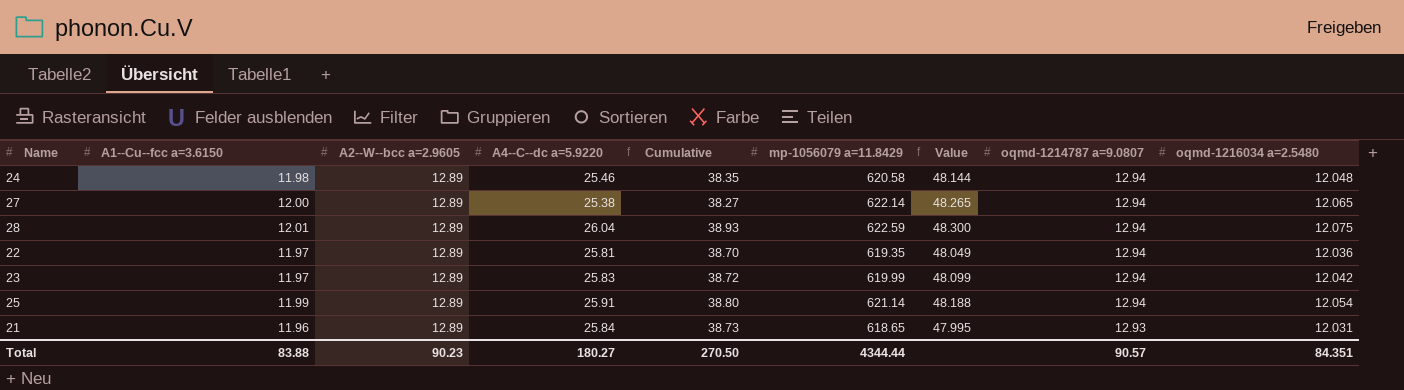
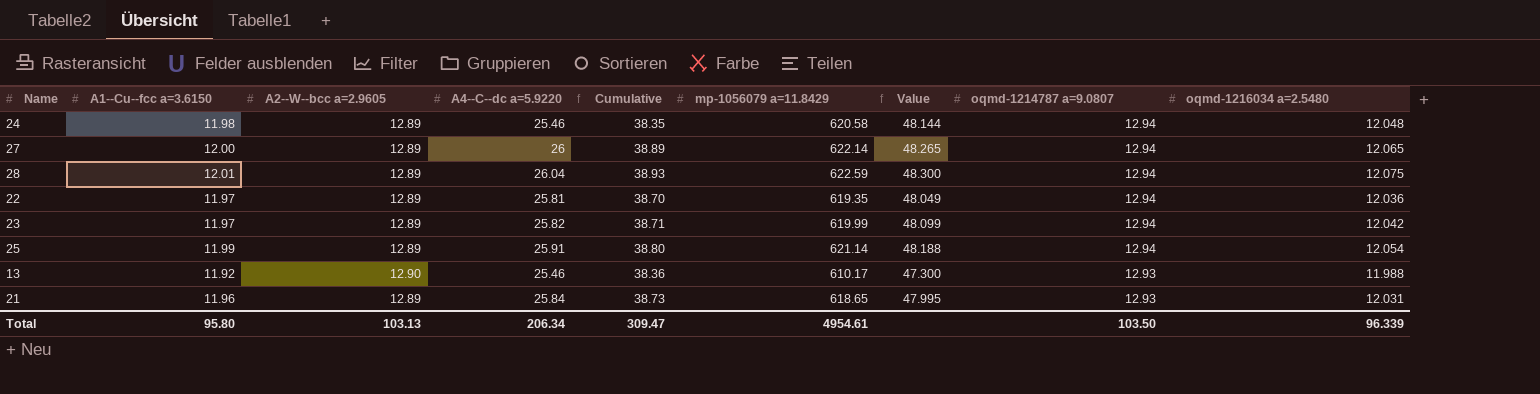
27 | A4--C--dc a=5.9220: 25.38 -> 26
27 | Cumulative: 38.27 -> 38.89
23 | A4--C--dc a=5.9220: 25.83 -> 25.82
23 | Cumulative: 38.72 -> 38.71
row 13: none -> 11.92 | 12.90 | 25.46 | 38.36 | 610.17 | 47.300 | 12.93 | 11.988
Total | A1--Cu--fcc a=3.6150: 83.88 -> 95.80
Total | A2--W--bcc a=2.9605: 90.23 -> 103.13
Total | A4--C--dc a=5.9220: 180.27 -> 206.34
Total | Cumulative: 270.50 -> 309.47
Total | mp-1056079 a=11.8429: 4344.44 -> 4954.61
Total | oqmd-1214787 a=9.0807: 90.57 -> 103.50
Total | oqmd-1216034 a=2.5480: 84.351 -> 96.339

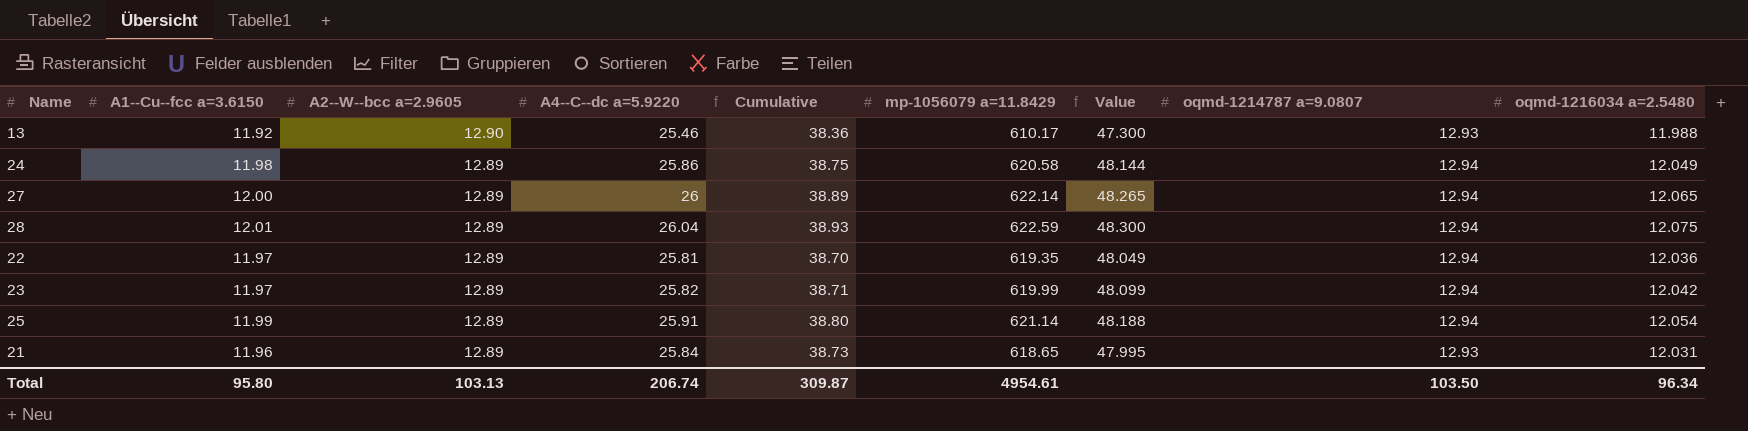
row order: oqmd-1214787 a=9.0807 descending -> A2--W--bcc a=2.9605 descending
24 | A4--C--dc a=5.9220: 25.46 -> 25.86
24 | Cumulative: 38.35 -> 38.75
24 | oqmd-1216034 a=2.5480: 12.048 -> 12.049
Total | A4--C--dc a=5.9220: 206.34 -> 206.74
Total | Cumulative: 309.47 -> 309.87
Total | oqmd-1216034 a=2.5480: 96.339 -> 96.34

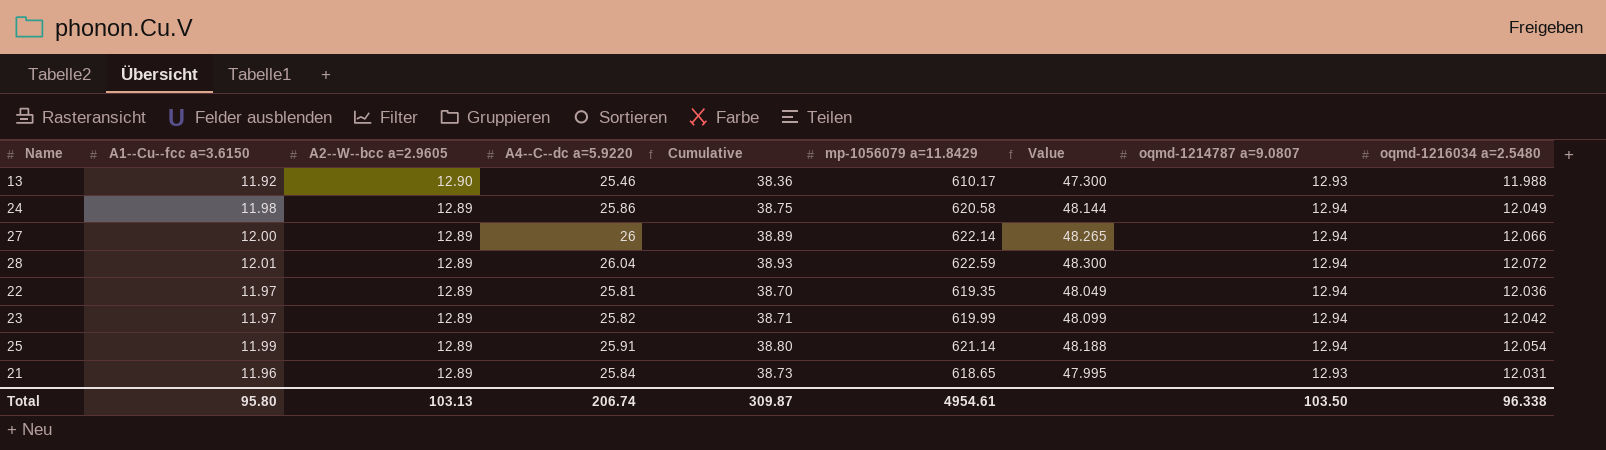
27 | oqmd-1216034 a=2.5480: 12.065 -> 12.066
28 | oqmd-1216034 a=2.5480: 12.075 -> 12.072
Total | oqmd-1216034 a=2.5480: 96.34 -> 96.338

